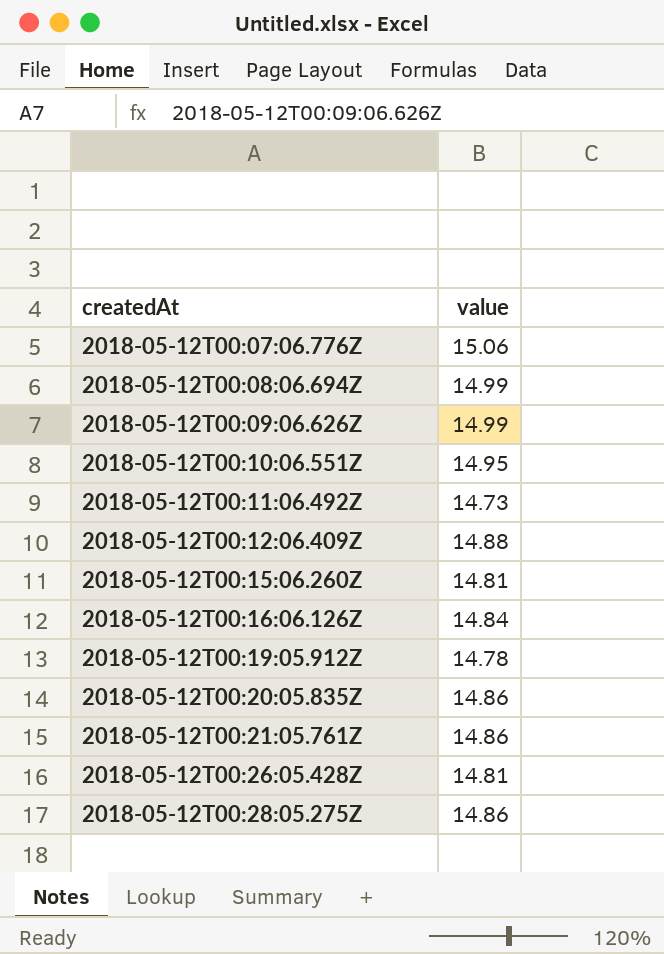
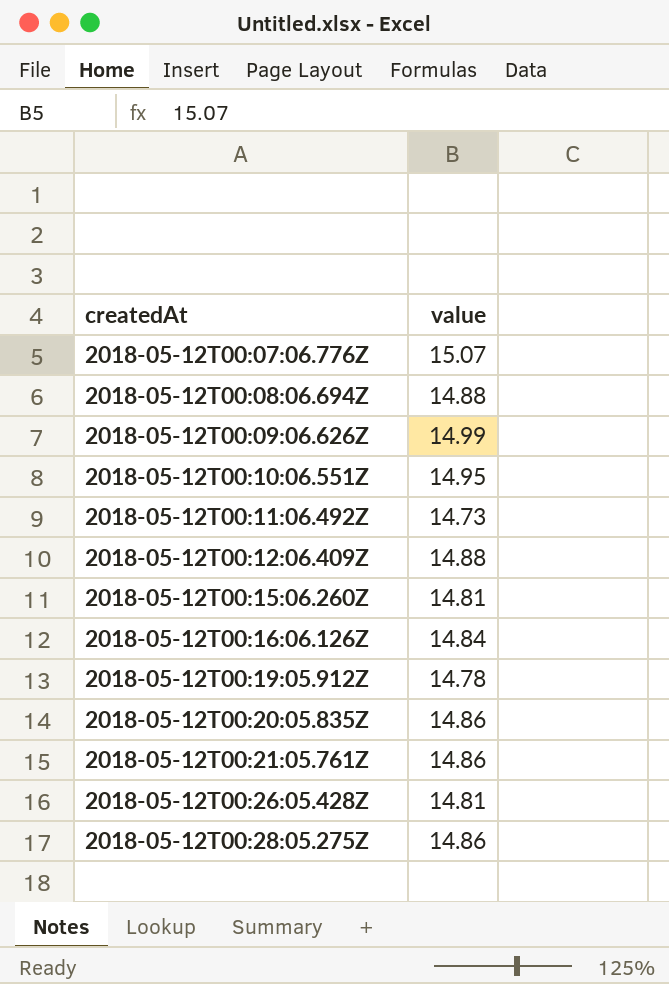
2018-05-12T00:07:06.776Z | value: 15.06 -> 15.07
2018-05-12T00:08:06.694Z | value: 14.99 -> 14.88

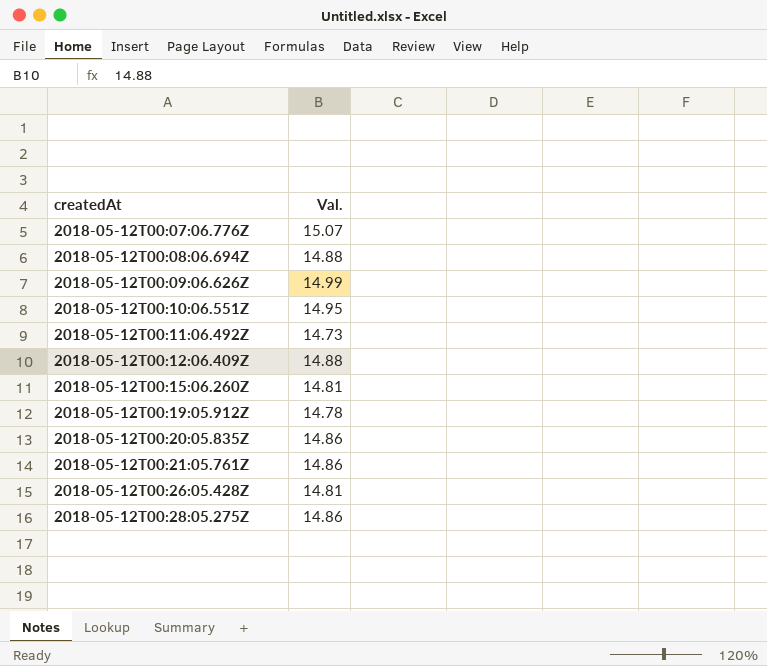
column name: value -> Val.
row 2018-05-12T00:16:06.126Z: 14.84 -> none

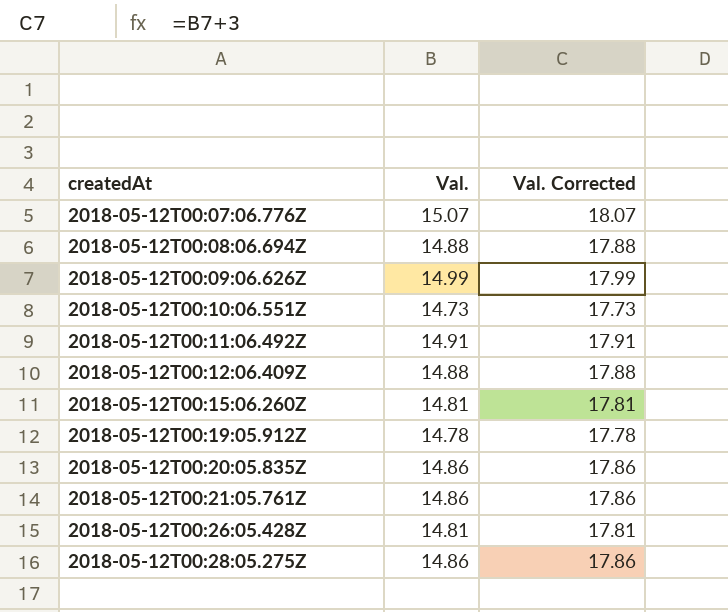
column Val. Corrected | formula: none -> [Val.] + 3
2018-05-12T00:10:06.551Z | Val.: 14.95 -> 14.73
2018-05-12T00:11:06.492Z | Val.: 14.73 -> 14.91

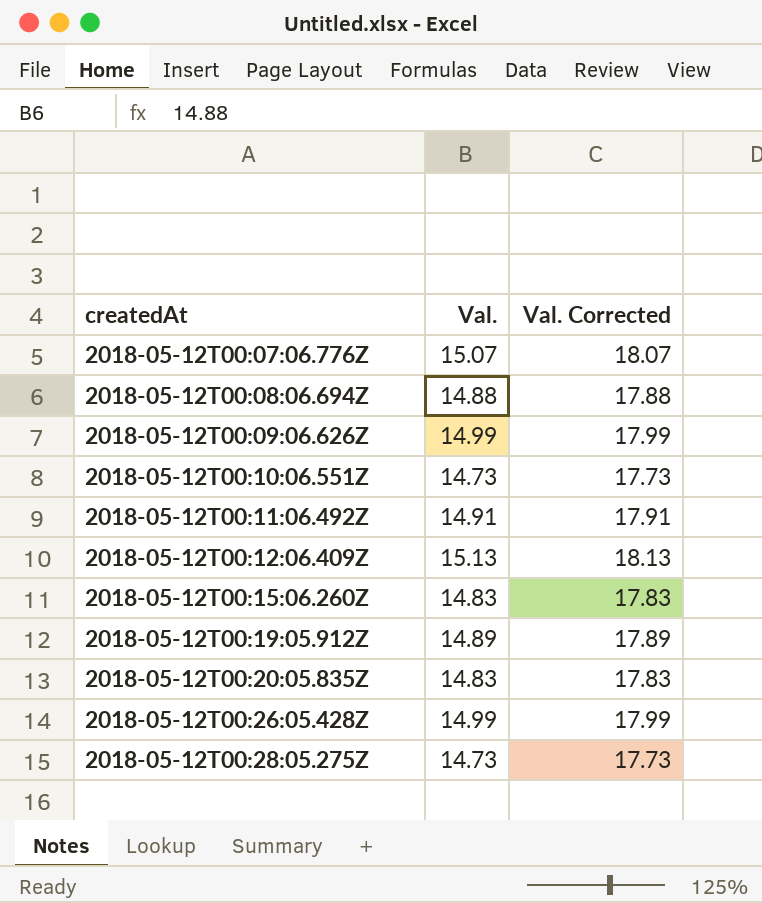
row 2018-05-12T00:21:05.761Z: 14.86 | 17.86 -> none
2018-05-12T00:12:06.409Z | Val.: 14.88 -> 15.13
2018-05-12T00:12:06.409Z | Val. Corrected: 17.88 -> 18.13
2018-05-12T00:15:06.260Z | Val.: 14.81 -> 14.83
2018-05-12T00:15:06.260Z | Val. Corrected: 17.81 -> 17.83
2018-05-12T00:19:05.912Z | Val.: 14.78 -> 14.89
2018-05-12T00:19:05.912Z | Val. Corrected: 17.78 -> 17.89
2018-05-12T00:20:05.835Z | Val.: 14.86 -> 14.83
2018-05-12T00:20:05.835Z | Val. Corrected: 17.86 -> 17.83
2018-05-12T00:26:05.428Z | Val.: 14.81 -> 14.99
2018-05-12T00:26:05.428Z | Val. Corrected: 17.81 -> 17.99
2018-05-12T00:28:05.275Z | Val.: 14.86 -> 14.73
2018-05-12T00:28:05.275Z | Val. Corrected: 17.86 -> 17.73

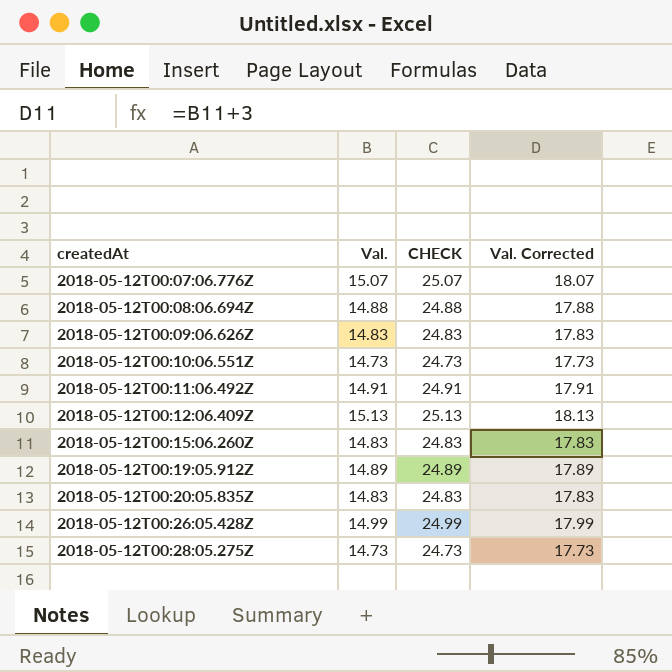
column CHECK | formula: none -> [Val.] + 10
2018-05-12T00:09:06.626Z | Val.: 14.99 -> 14.83
2018-05-12T00:09:06.626Z | Val. Corrected: 17.99 -> 17.83

